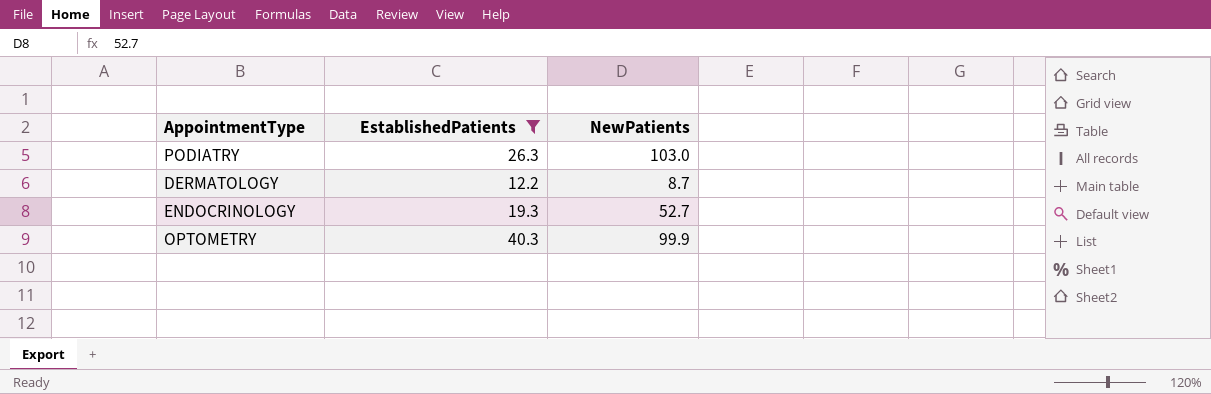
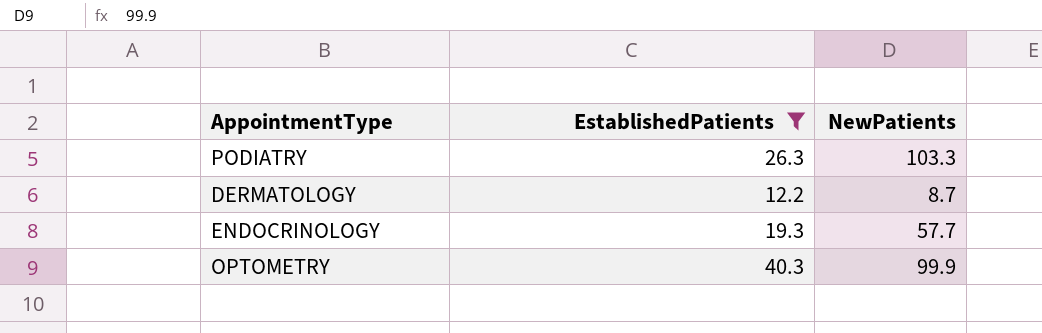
PODIATRY | NewPatients: 103.0 -> 103.3
ENDOCRINOLOGY | NewPatients: 52.7 -> 57.7

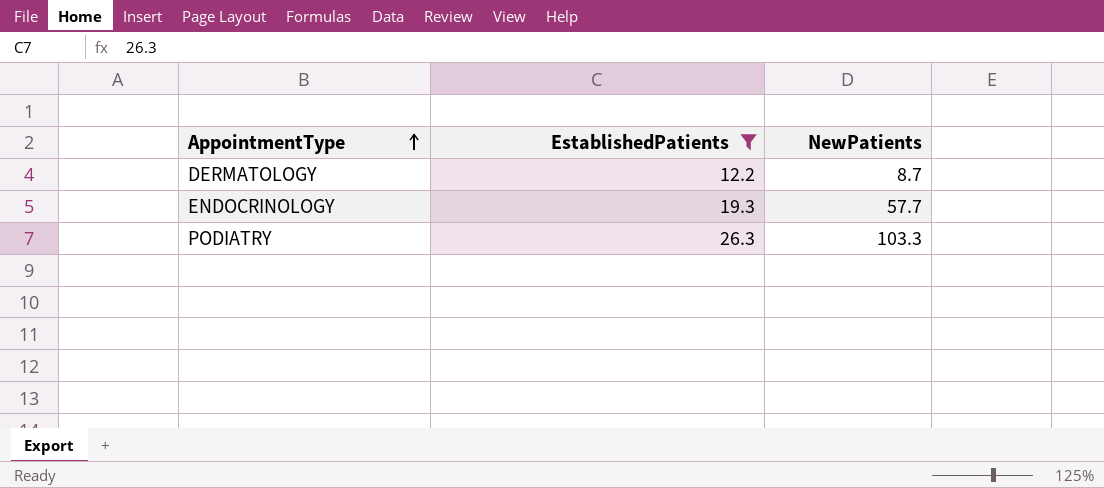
row order: none -> AppointmentType ascending
row OPTOMETRY: 40.3 | 99.9 -> none

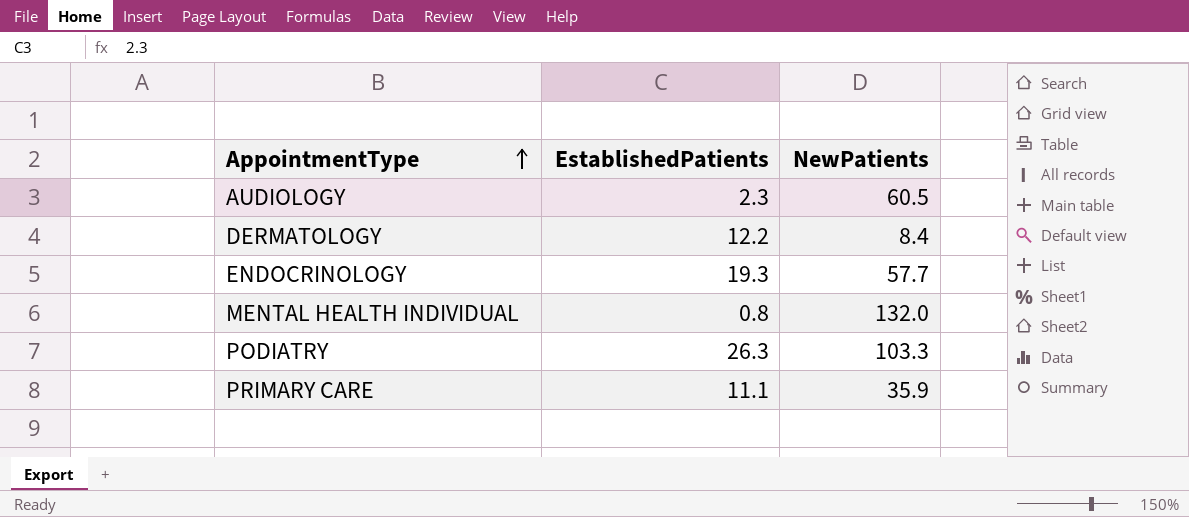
filter: EstablishedPatients >= 12.2 -> none
DERMATOLOGY | NewPatients: 8.7 -> 8.4

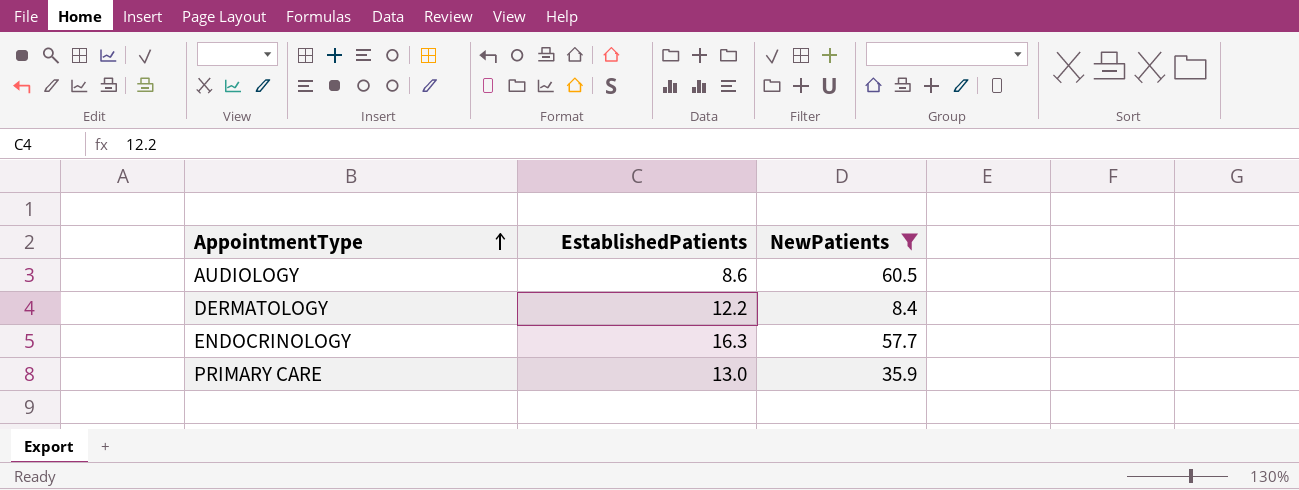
filter: none -> NewPatients <= 60.5
AUDIOLOGY | EstablishedPatients: 2.3 -> 8.6
ENDOCRINOLOGY | EstablishedPatients: 19.3 -> 16.3
PRIMARY CARE | EstablishedPatients: 11.1 -> 13.0

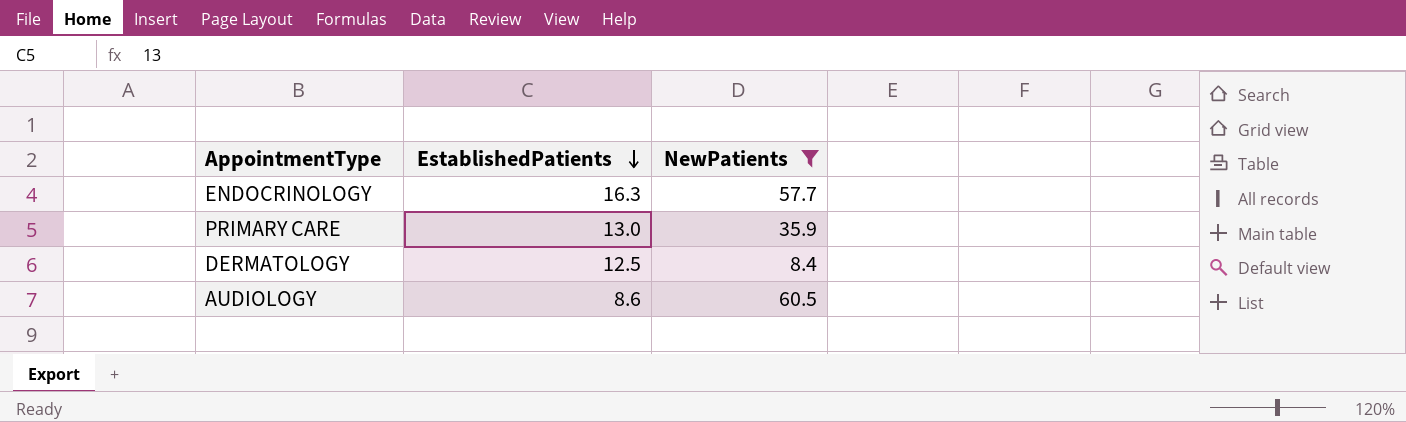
row order: AppointmentType ascending -> EstablishedPatients descending
DERMATOLOGY | EstablishedPatients: 12.2 -> 12.5

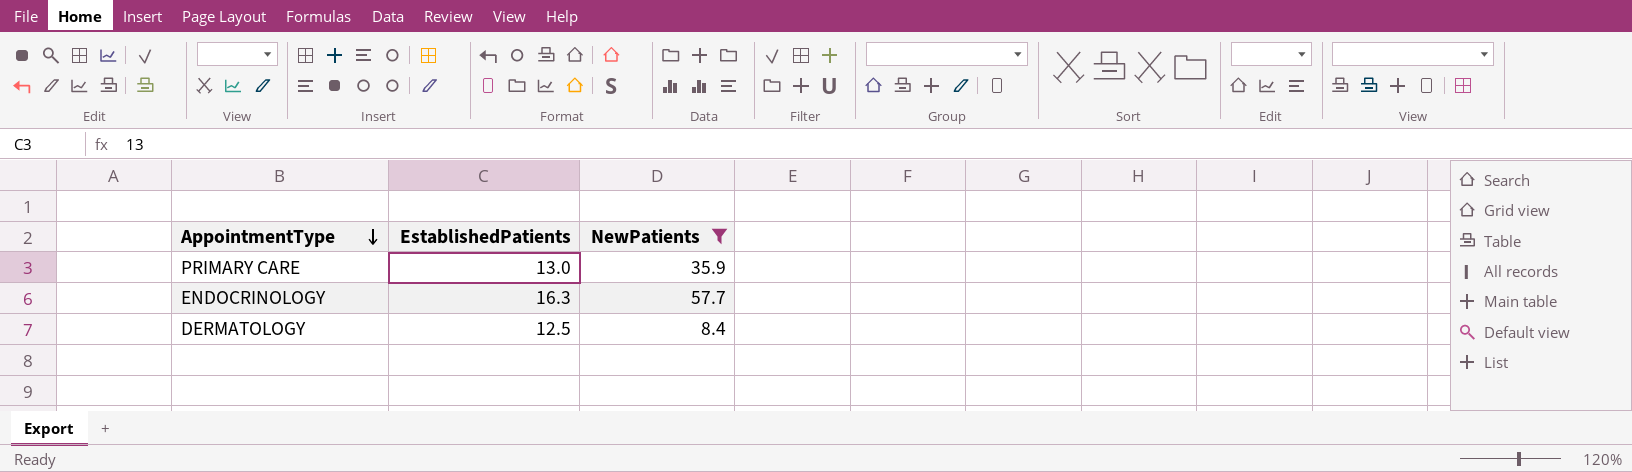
row order: EstablishedPatients descending -> AppointmentType descending
row AUDIOLOGY: 8.6 | 60.5 -> none

